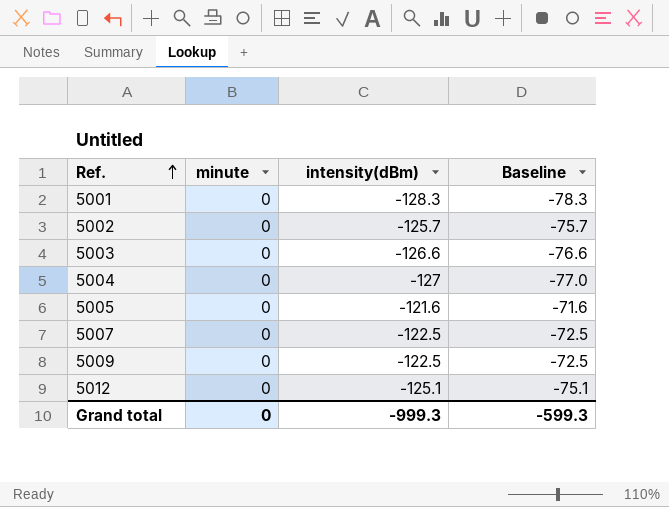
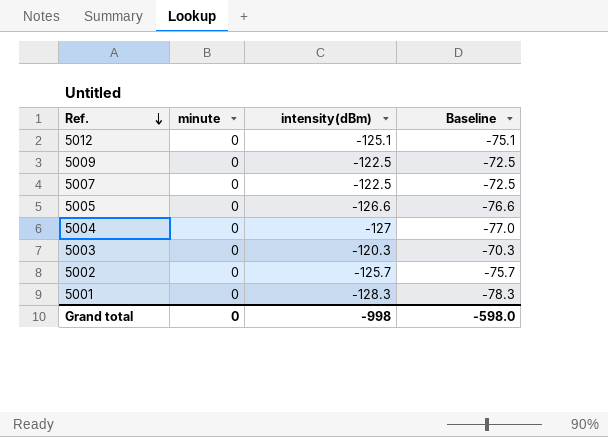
row order: Ref. ascending -> Ref. descending
5005 | intensity(dBm): -121.6 -> -126.6
5005 | Baseline: -71.6 -> -76.6
5003 | intensity(dBm): -126.6 -> -120.3
5003 | Baseline: -76.6 -> -70.3
Grand total | intensity(dBm): -999.3 -> -998
Grand total | Baseline: -599.3 -> -598.0

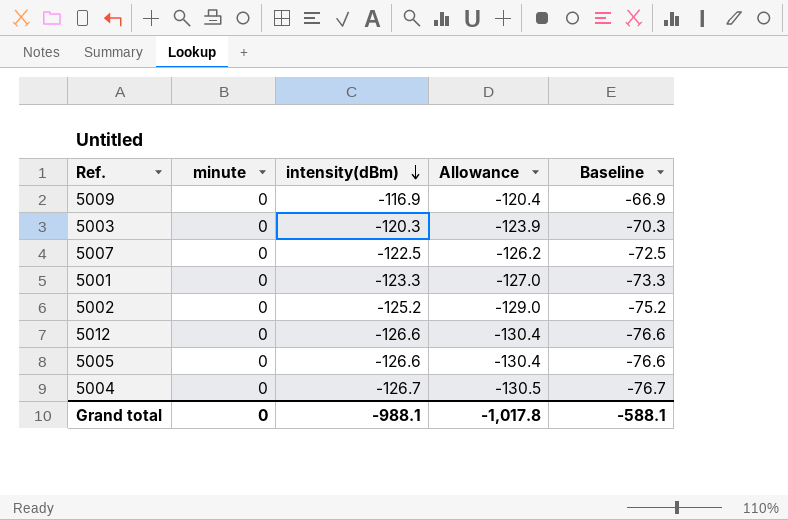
row order: Ref. descending -> intensity(dBm) descending
column Allowance | formula: none -> [intensity(dBm)] * 1.03
5009 | intensity(dBm): -122.5 -> -116.9
5009 | Baseline: -72.5 -> -66.9
5001 | intensity(dBm): -128.3 -> -123.3
5001 | Baseline: -78.3 -> -73.3
5002 | intensity(dBm): -125.7 -> -125.2
5002 | Baseline: -75.7 -> -75.2
5012 | intensity(dBm): -125.1 -> -126.6
5012 | Baseline: -75.1 -> -76.6
5004 | intensity(dBm): -127 -> -126.7
5004 | Baseline: -77.0 -> -76.7
Grand total | intensity(dBm): -998 -> -988.1
Grand total | Baseline: -598.0 -> -588.1

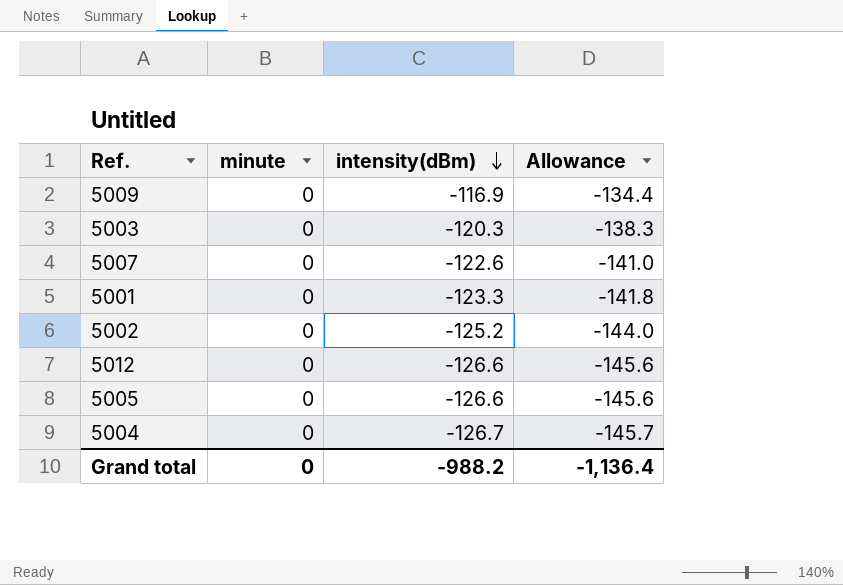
column Baseline | formula: [intensity(dBm)] + 50 -> none
column Allowance | formula: [intensity(dBm)] * 1.03 -> [intensity(dBm)] * 1.15
5007 | intensity(dBm): -122.5 -> -122.6
Grand total | intensity(dBm): -988.1 -> -988.2
Grand total | Allowance: -1,017.8 -> -1,136.4

